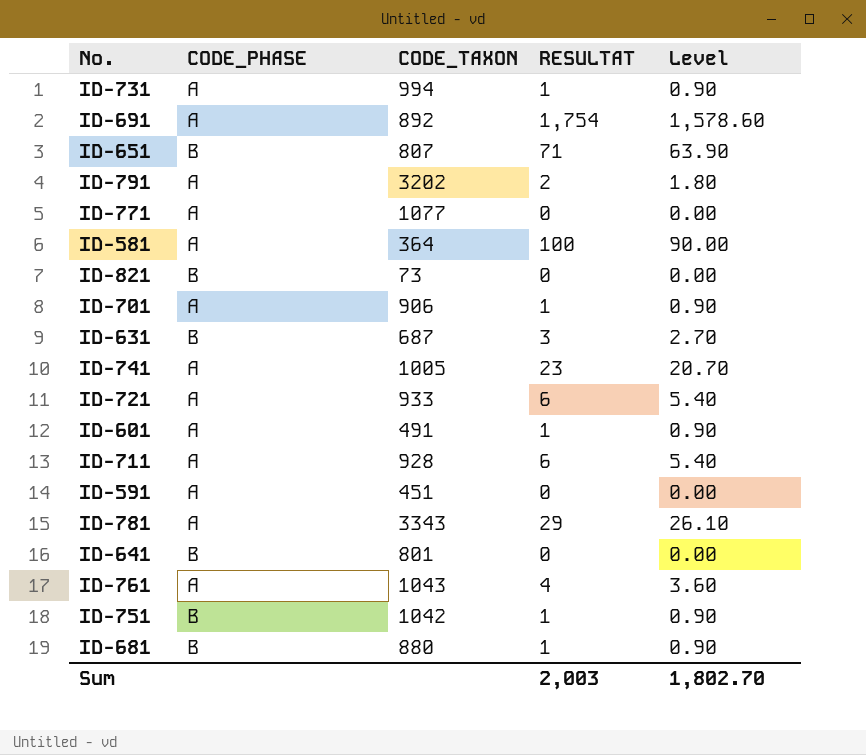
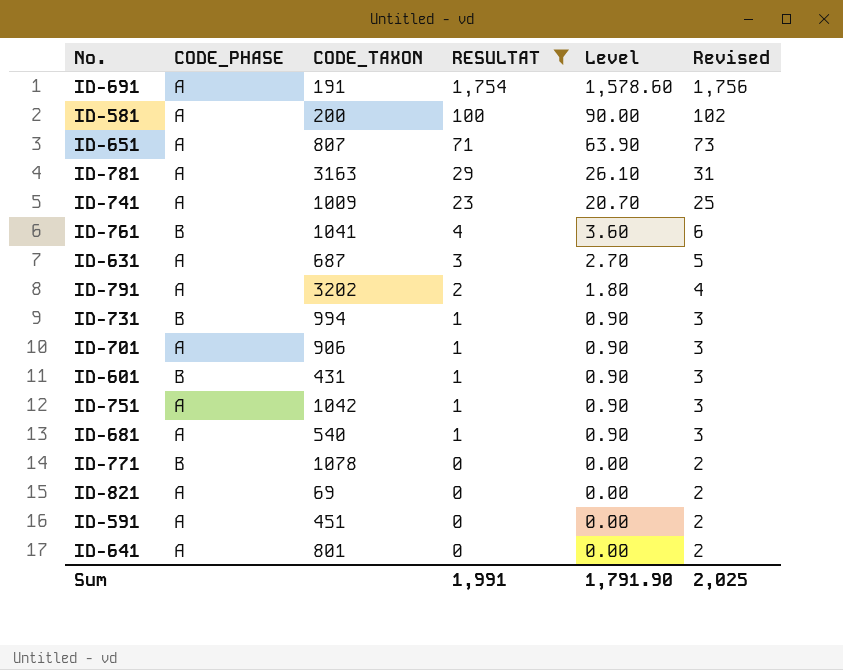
filter: none -> RESULTAT != 6
row order: none -> RESULTAT descending
column Revised | formula: none -> [RESULTAT] + 2
ID-691 | CODE_TAXON: 892 -> 191
ID-581 | CODE_TAXON: 364 -> 200
ID-651 | CODE_PHASE: B -> A
ID-781 | CODE_TAXON: 3343 -> 3163
ID-741 | CODE_TAXON: 1005 -> 1009
ID-761 | CODE_PHASE: A -> B
ID-761 | CODE_TAXON: 1043 -> 1041
ID-631 | CODE_PHASE: B -> A
ID-731 | CODE_PHASE: A -> B
ID-601 | CODE_PHASE: A -> B
ID-601 | CODE_TAXON: 491 -> 431
ID-751 | CODE_PHASE: B -> A
ID-681 | CODE_PHASE: B -> A
ID-681 | CODE_TAXON: 880 -> 540
ID-771 | CODE_PHASE: A -> B
ID-771 | CODE_TAXON: 1077 -> 1078
ID-821 | CODE_PHASE: B -> A
ID-821 | CODE_TAXON: 73 -> 69
ID-641 | CODE_PHASE: B -> A
Sum | RESULTAT: 2,003 -> 1,991
Sum | Level: 1,802.70 -> 1,791.90

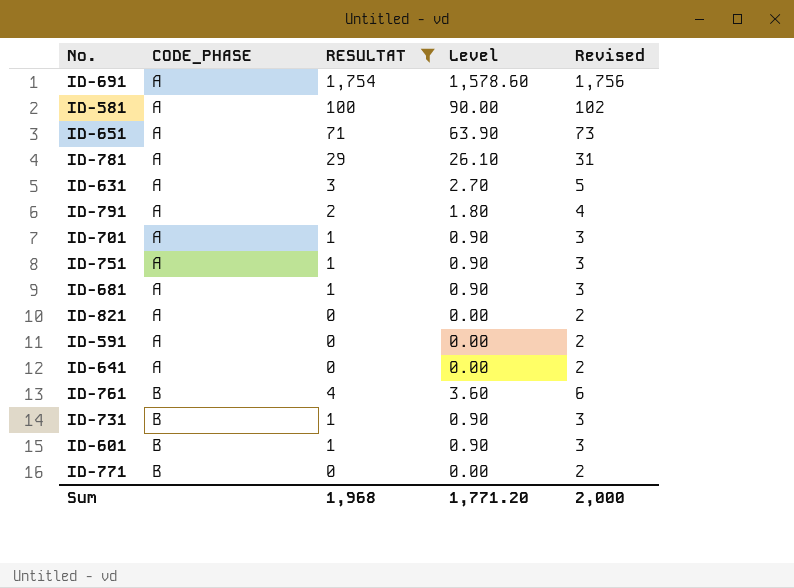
row order: RESULTAT descending -> CODE_PHASE ascending
column CODE_TAXON | position: 3 -> none
row ID-741: A | 1009 | 23 | 20.70 | 25 -> none
Sum | RESULTAT: 1,991 -> 1,968
Sum | Level: 1,791.90 -> 1,771.20
Sum | Revised: 2,025 -> 2,000

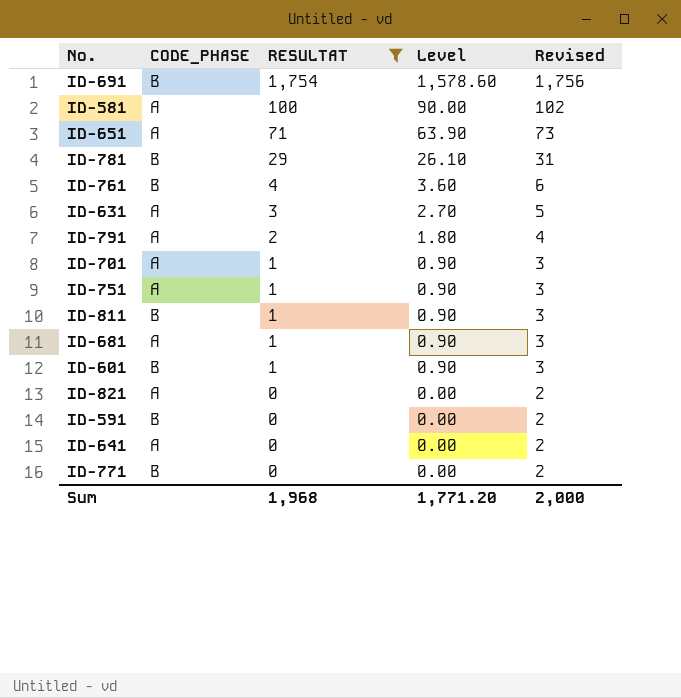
row order: CODE_PHASE ascending -> RESULTAT descending
row ID-731: B | 1 | 0.90 | 3 -> none
ID-691 | CODE_PHASE: A -> B
ID-781 | CODE_PHASE: A -> B
row ID-811: none -> B | 1 | 0.90 | 3
ID-591 | CODE_PHASE: A -> B

